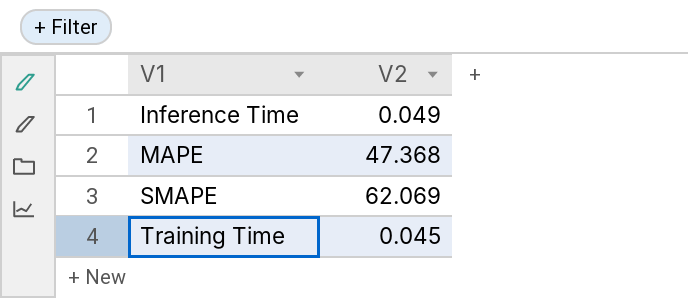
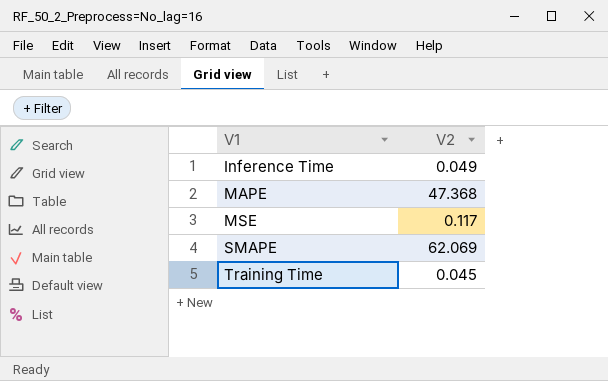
row MSE: none -> 0.117

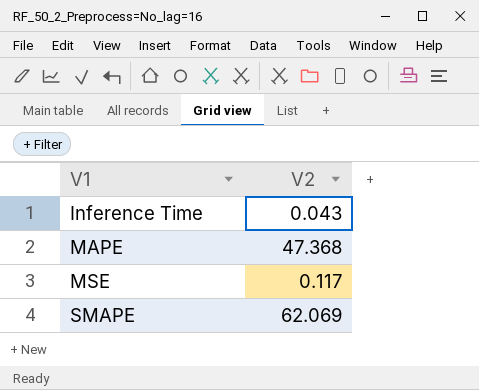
row Training Time: 0.045 -> none
Inference Time | V2: 0.049 -> 0.043

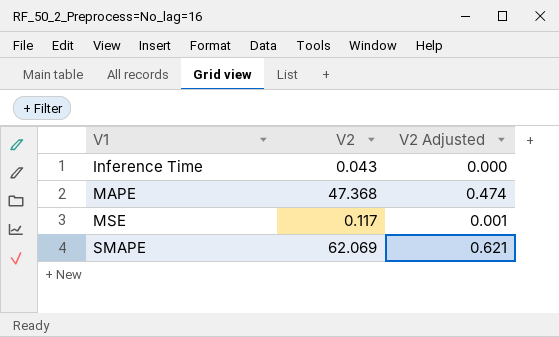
column V2 Adjusted | formula: none -> [V2] * 0.01

